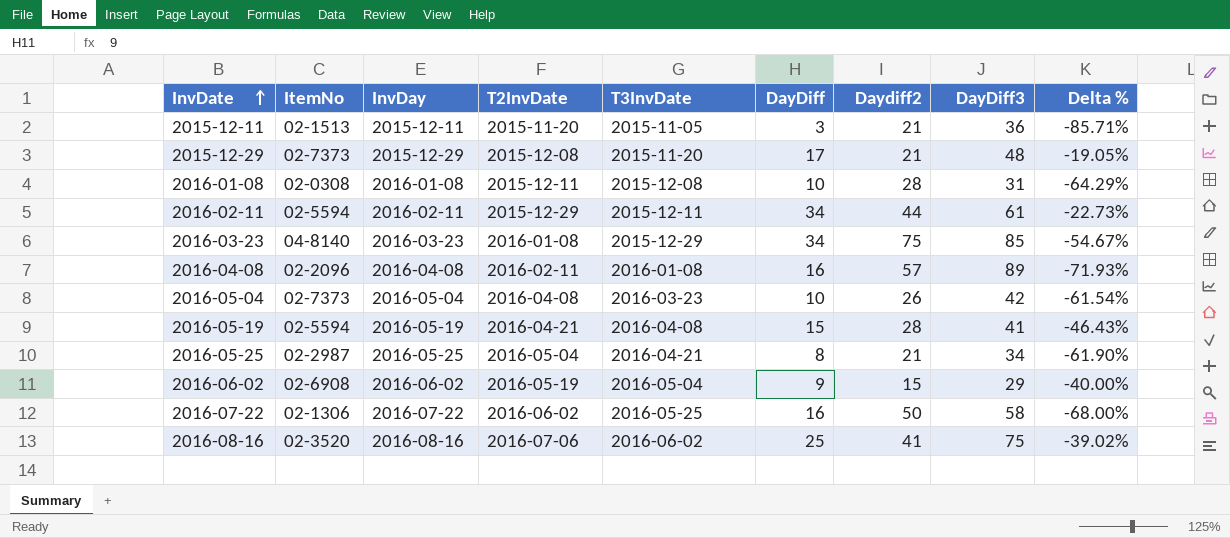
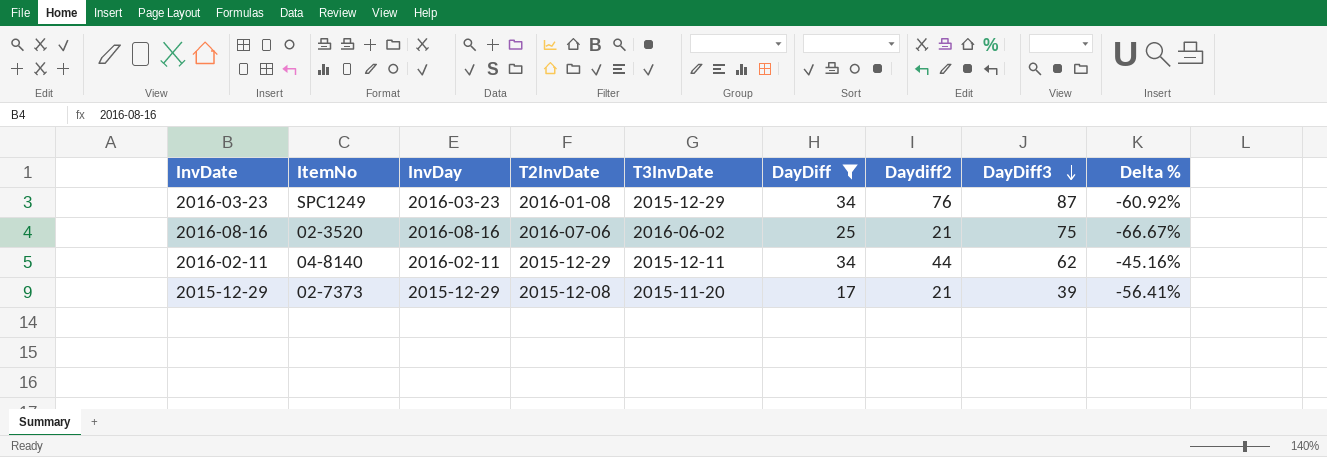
filter: none -> DayDiff >= 17
row order: InvDate ascending -> DayDiff3 descending
column Delta % | formula: ([DayDiff] - [Daydiff2]) / [Daydiff2] -> ([DayDiff] - [DayDiff3]) / [DayDiff3]
2016-03-23 | ItemNo: 04-8140 -> SPC1249
2016-03-23 | Daydiff2: 75 -> 76
2016-03-23 | DayDiff3: 85 -> 87
2016-08-16 | Daydiff2: 41 -> 21
2016-02-11 | ItemNo: 02-5594 -> 04-8140
2016-02-11 | DayDiff3: 61 -> 62
2015-12-29 | DayDiff3: 48 -> 39

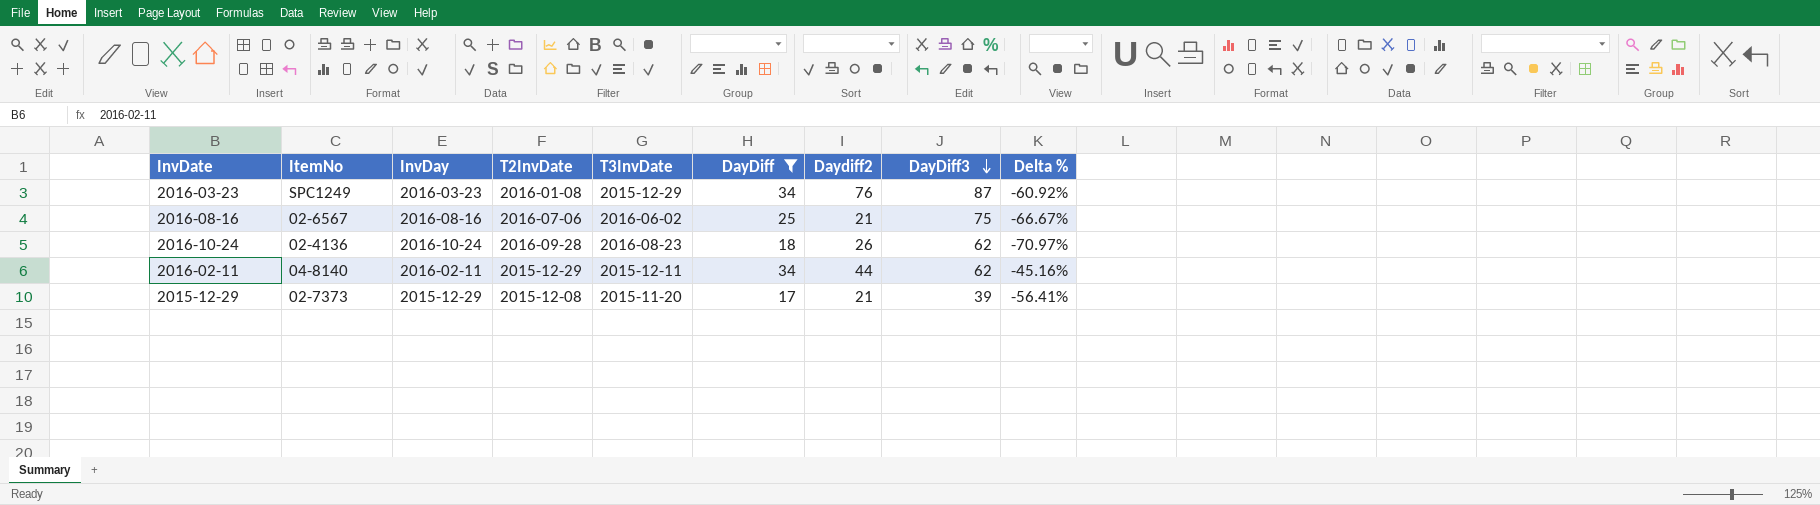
2016-08-16 | ItemNo: 02-3520 -> 02-6567
row 2016-10-24: none -> 02-4136 | 2016-10-24 | 2016-09-28 | 2016-08-23 | 18 | 26 | 62 | -70.97%

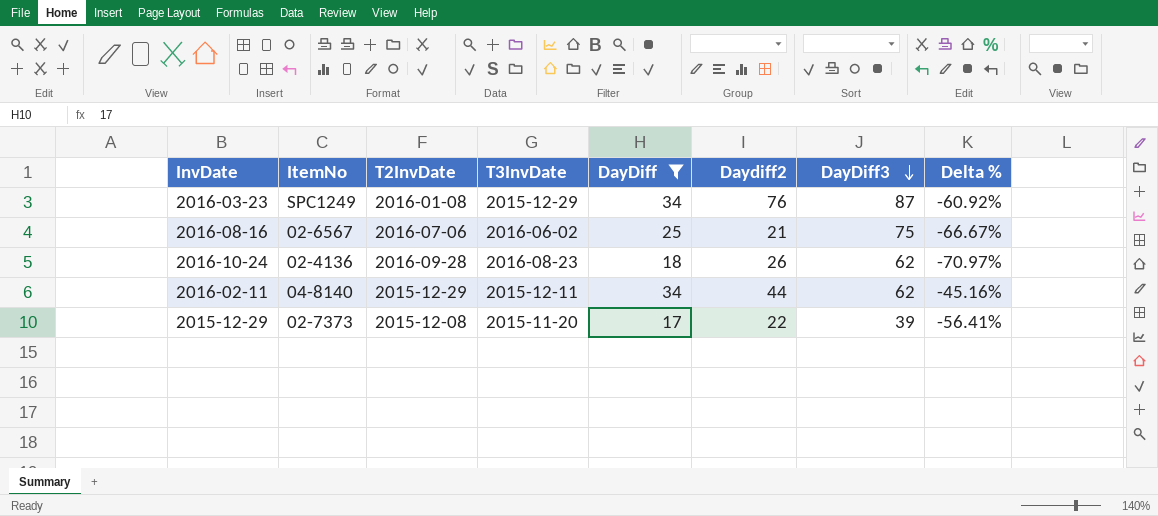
column InvDay | position: 3 -> none
2015-12-29 | Daydiff2: 21 -> 22

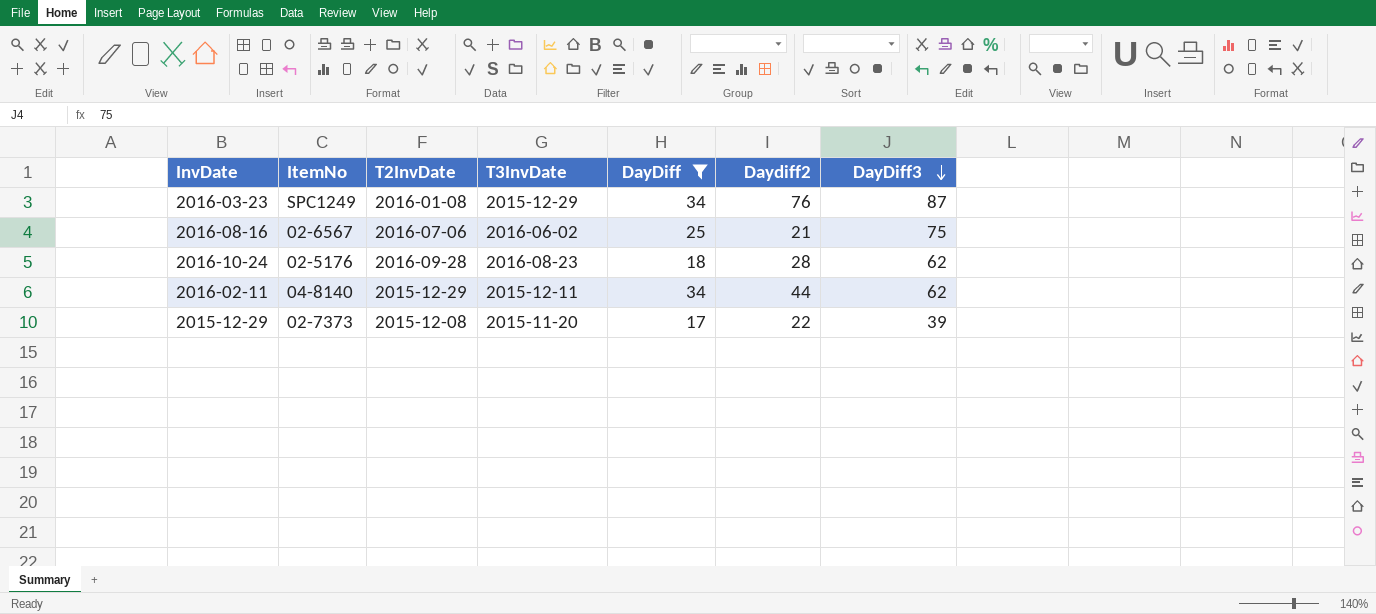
column Delta % | formula: ([DayDiff] - [DayDiff3]) / [DayDiff3] -> none
2016-10-24 | ItemNo: 02-4136 -> 02-5176
2016-10-24 | Daydiff2: 26 -> 28

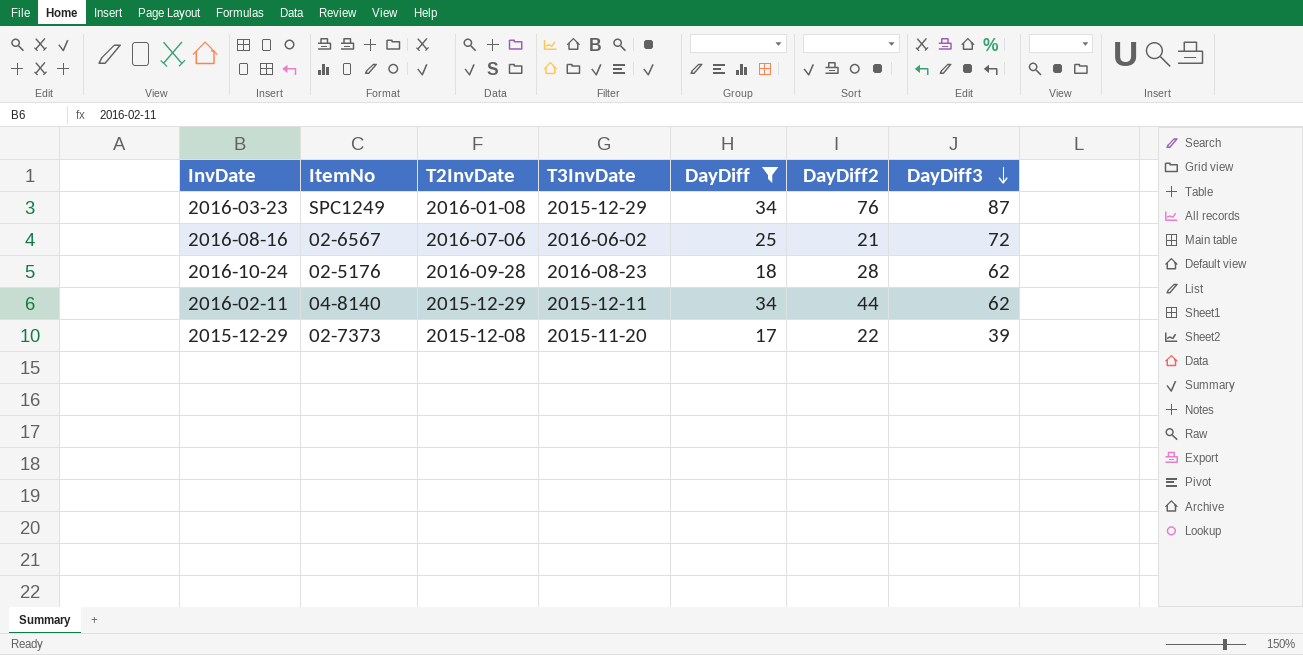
column name: Daydiff2 -> DayDiff2
2016-08-16 | DayDiff3: 75 -> 72

